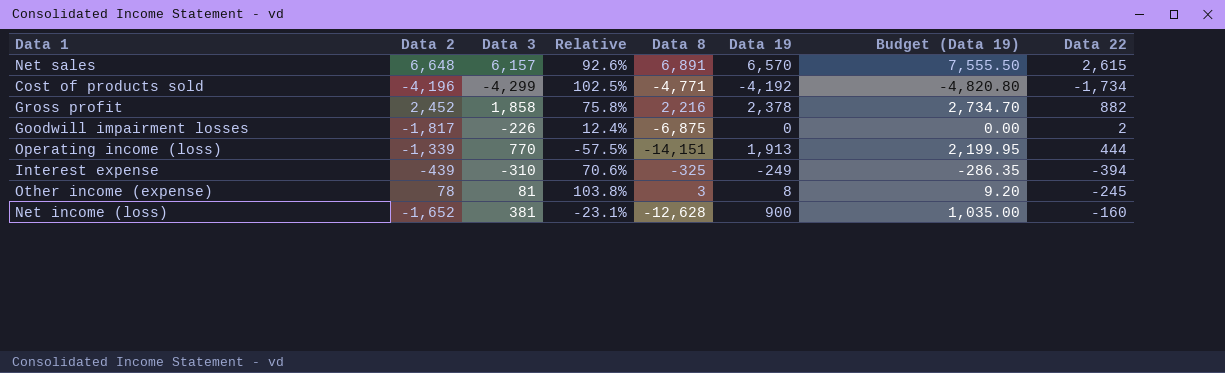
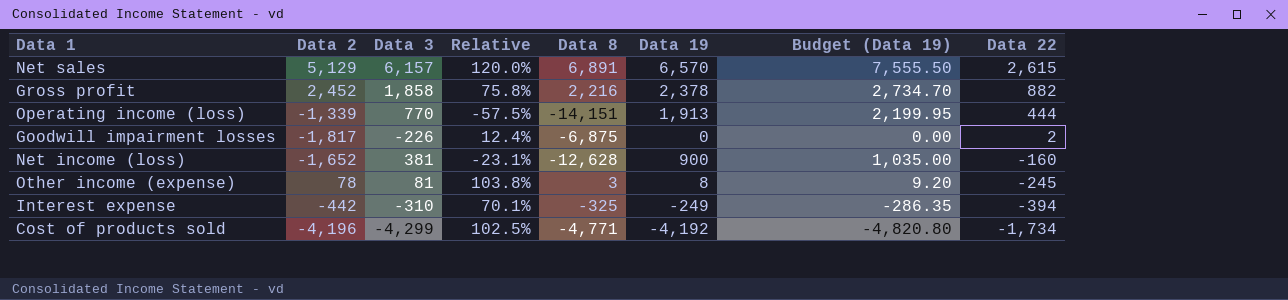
row order: none -> Data 22 descending
Net sales | Data 2: 6,648 -> 5,129
Net sales | Relative: 92.6% -> 120.0%
Interest expense | Data 2: -439 -> -442
Interest expense | Relative: 70.6% -> 70.1%

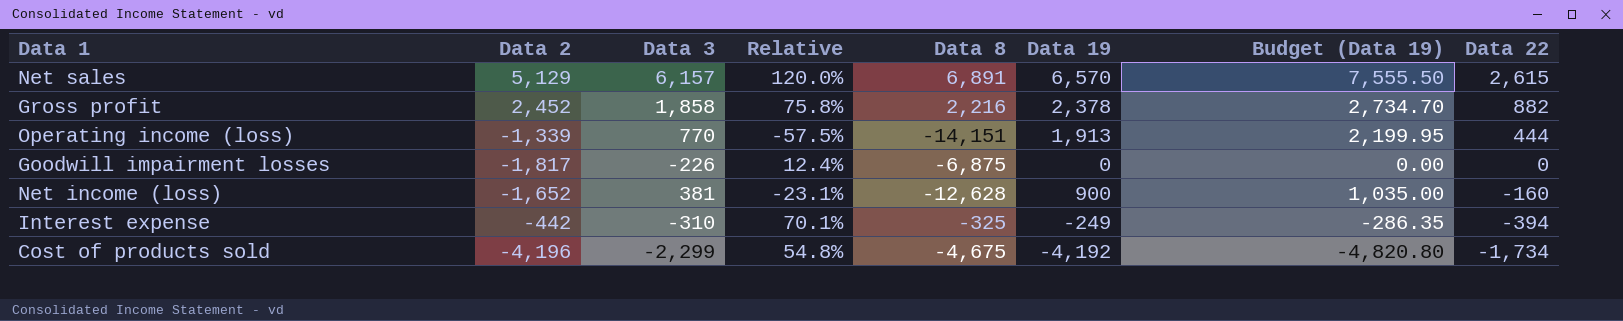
row Other income (expense): 78 | 81 | 103.8% | 3 | 8 | 9.20 | -245 -> none
Goodwill impairment losses | Data 22: 2 -> 0
Cost of products sold | Data 3: -4,299 -> -2,299
Cost of products sold | Relative: 102.5% -> 54.8%
Cost of products sold | Data 8: -4,771 -> -4,675

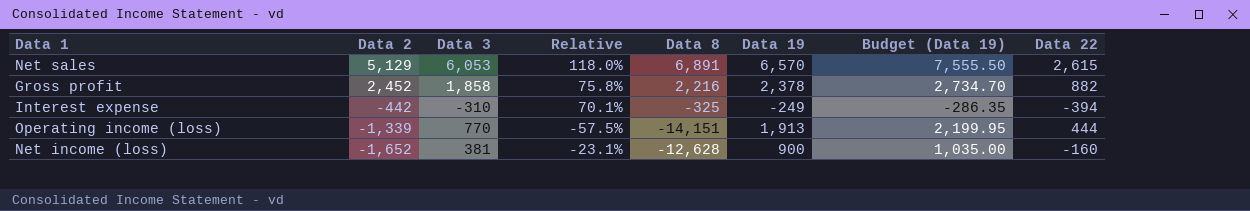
row order: Data 22 descending -> Data 2 descending
row Goodwill impairment losses: -1,817 | -226 | 12.4% | -6,875 | 0 | 0.00 | 0 -> none
row Cost of products sold: -4,196 | -2,299 | 54.8% | -4,675 | -4,192 | -4,820.80 | -1,734 -> none
Net sales | Data 3: 6,157 -> 6,053
Net sales | Relative: 120.0% -> 118.0%

